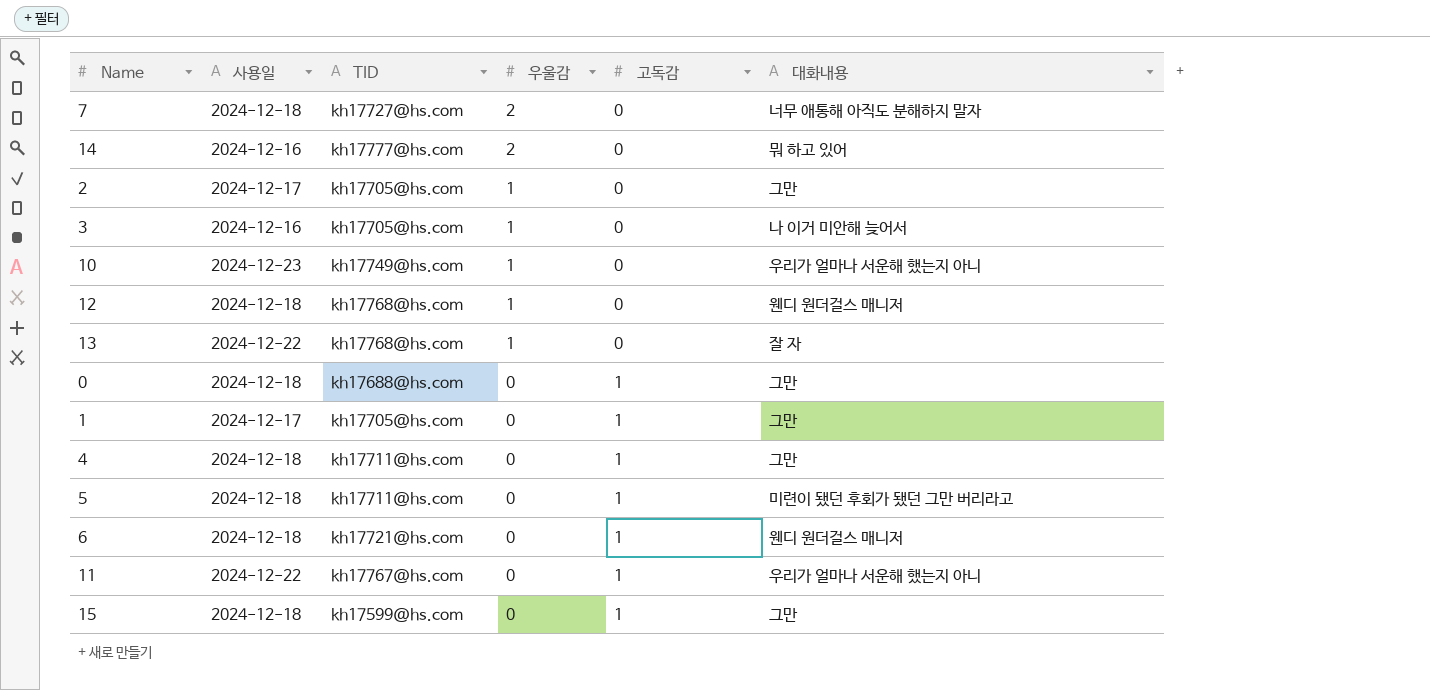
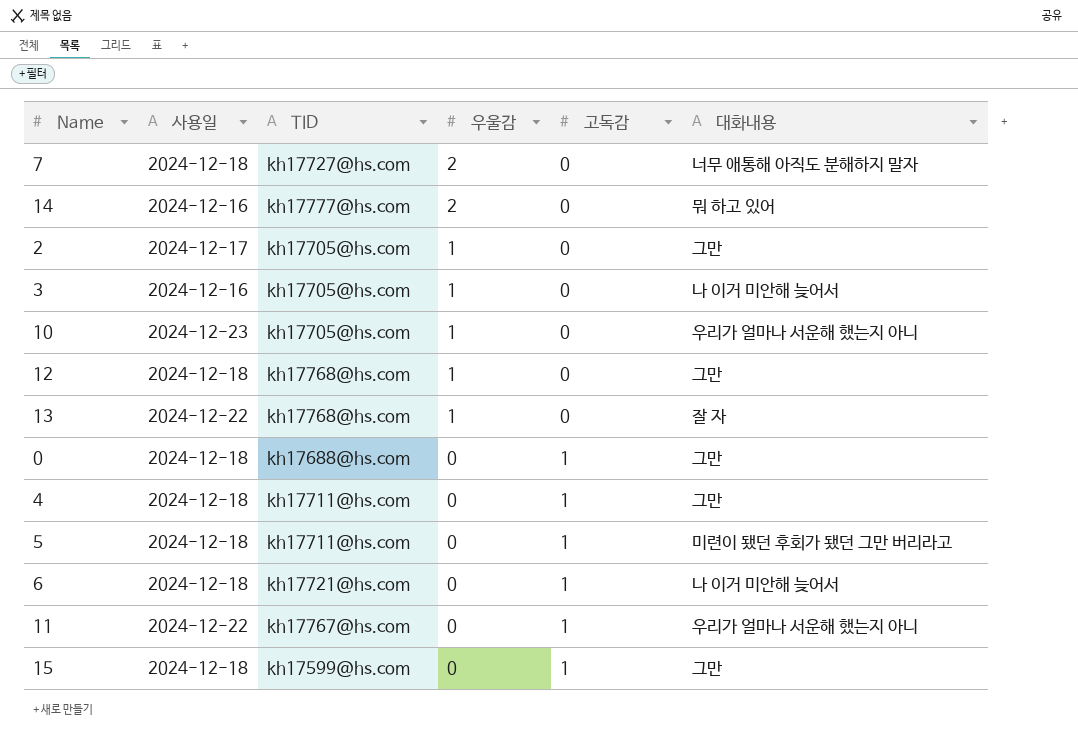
row 1: 2024-12-17 | kh17705@hs.com | 0 | 1 | 그만 -> none
10 | TID: kh17749@hs.com -> kh17705@hs.com
12 | 대화내용: 웬디 원더걸스 매니저 -> 그만
6 | 대화내용: 웬디 원더걸스 매니저 -> 나 이거 미안해 늦어서

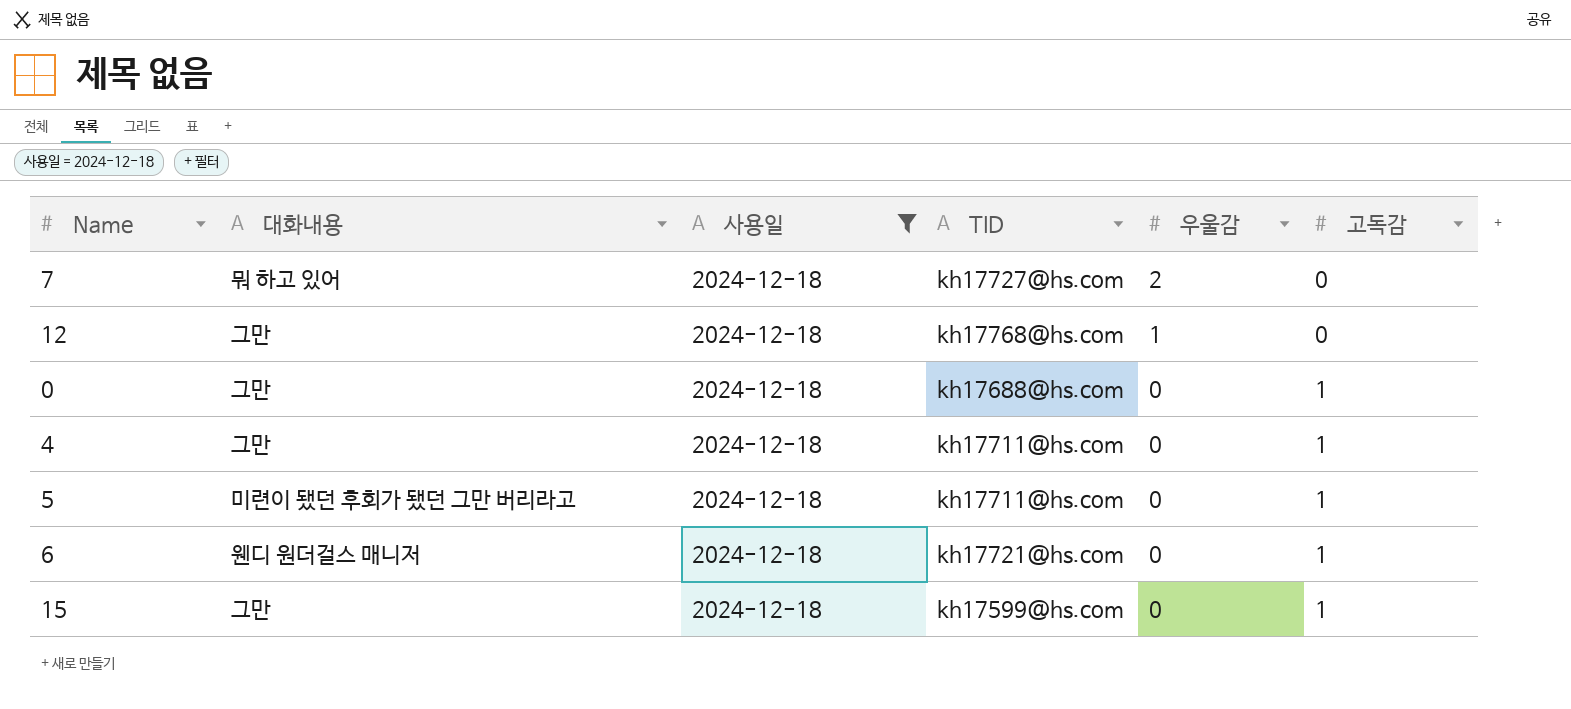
filter: none -> 사용일 = 2024-12-18
column 대화내용 | position: 6 -> 2
7 | 대화내용: 너무 애통해 아직도 분해하지 말자 -> 뭐 하고 있어
6 | 대화내용: 나 이거 미안해 늦어서 -> 웬디 원더걸스 매니저

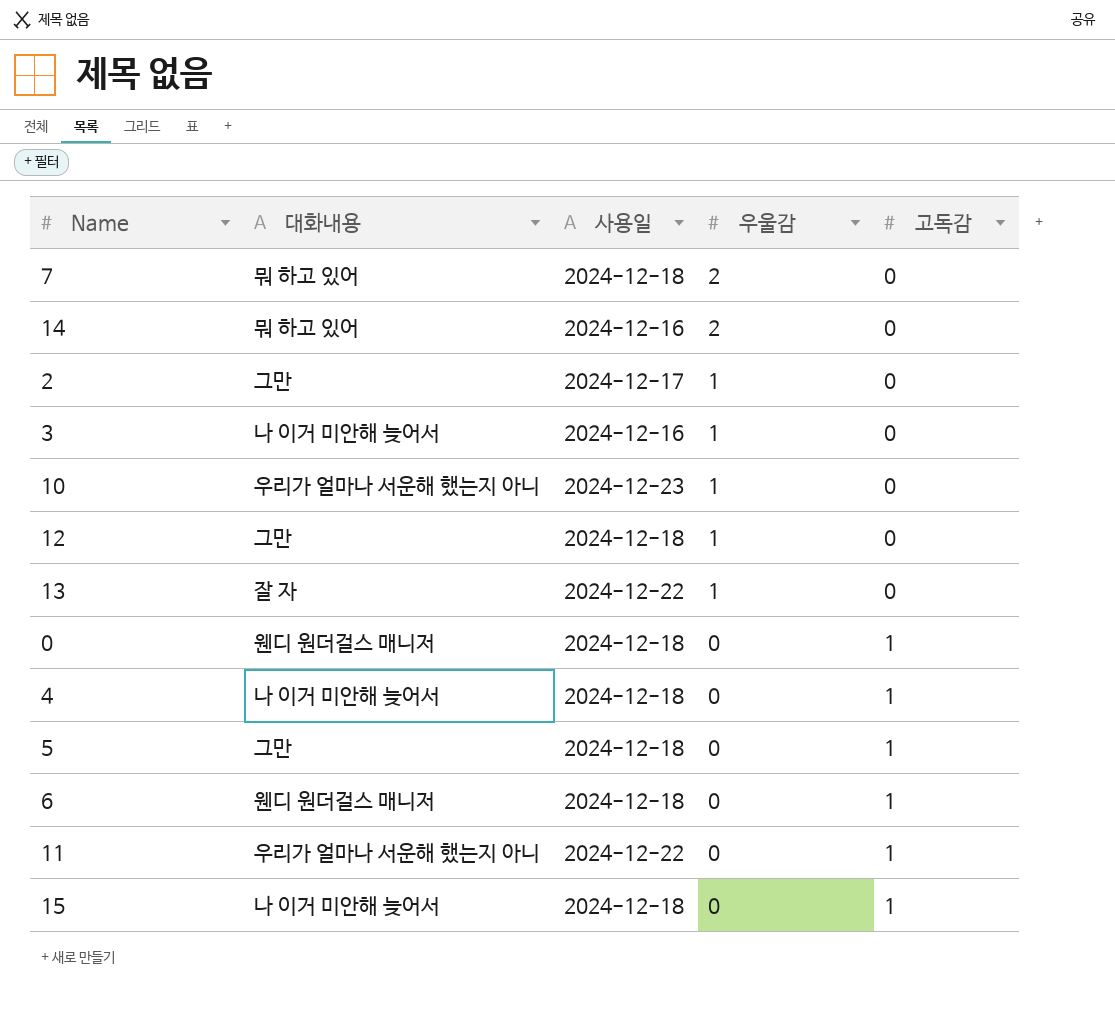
filter: 사용일 = 2024-12-18 -> none
column TID | position: 4 -> none
0 | 대화내용: 그만 -> 웬디 원더걸스 매니저
4 | 대화내용: 그만 -> 나 이거 미안해 늦어서
5 | 대화내용: 미련이 됐던 후회가 됐던 그만 버리라고 -> 그만
15 | 대화내용: 그만 -> 나 이거 미안해 늦어서

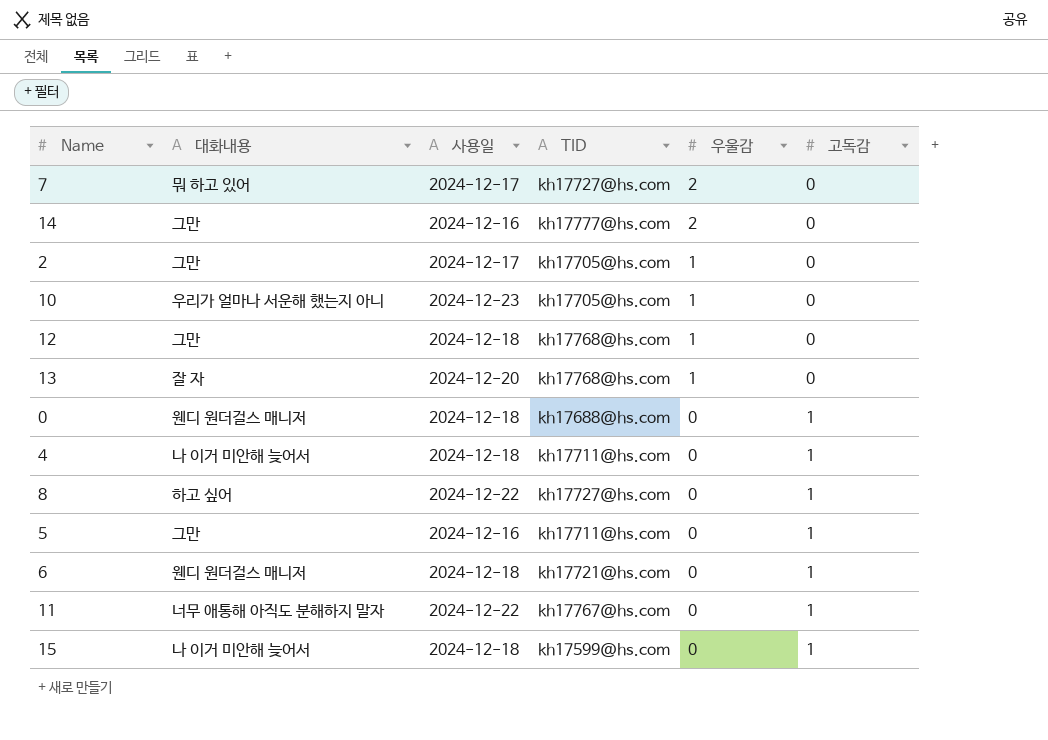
column TID | position: none -> 4
row 3: 나 이거 미안해 늦어서 | 2024-12-16 | 1 | 0 -> none
7 | 사용일: 2024-12-18 -> 2024-12-17
14 | 대화내용: 뭐 하고 있어 -> 그만
13 | 사용일: 2024-12-22 -> 2024-12-20
row 8: none -> 하고 싶어 | 2024-12-22 | kh17727@hs.com | 0 | 1
5 | 사용일: 2024-12-18 -> 2024-12-16
11 | 대화내용: 우리가 얼마나 서운해 했는지 아니 -> 너무 애통해 아직도 분해하지 말자

